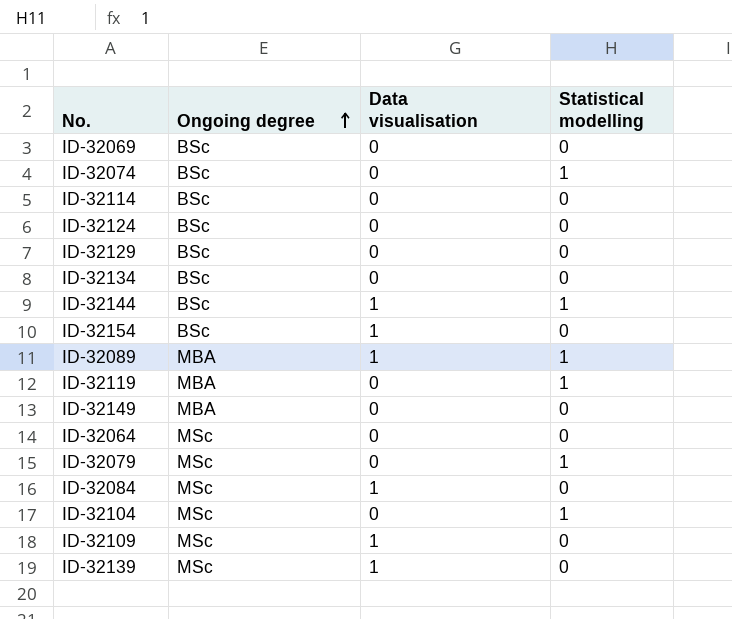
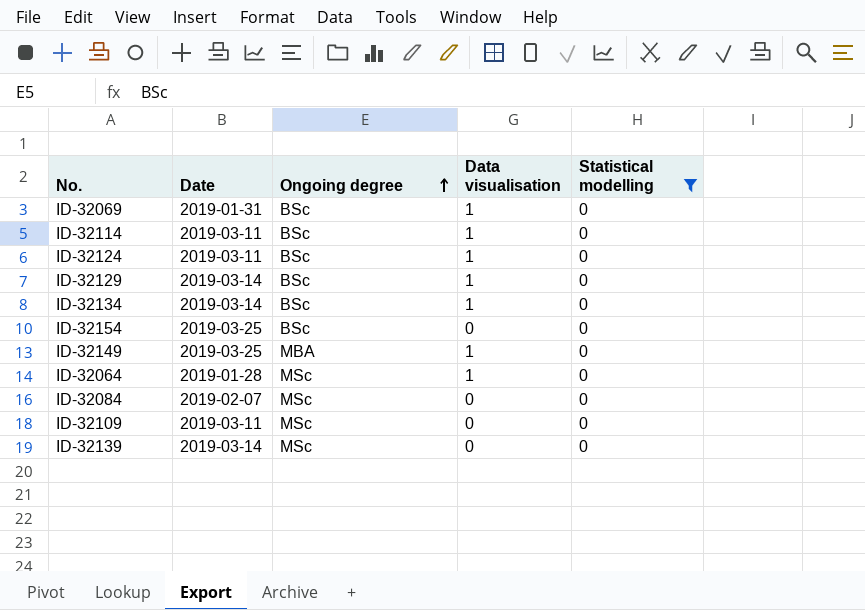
filter: none -> Statistical modelling = 0
column Date | position: none -> 2
ID-32069 | Data visualisation: 0 -> 1
ID-32114 | Data visualisation: 0 -> 1
ID-32124 | Data visualisation: 0 -> 1
ID-32129 | Data visualisation: 0 -> 1
ID-32134 | Data visualisation: 0 -> 1
ID-32154 | Data visualisation: 1 -> 0
ID-32149 | Data visualisation: 0 -> 1
ID-32064 | Data visualisation: 0 -> 1
ID-32084 | Data visualisation: 1 -> 0
ID-32109 | Data visualisation: 1 -> 0
ID-32139 | Data visualisation: 1 -> 0

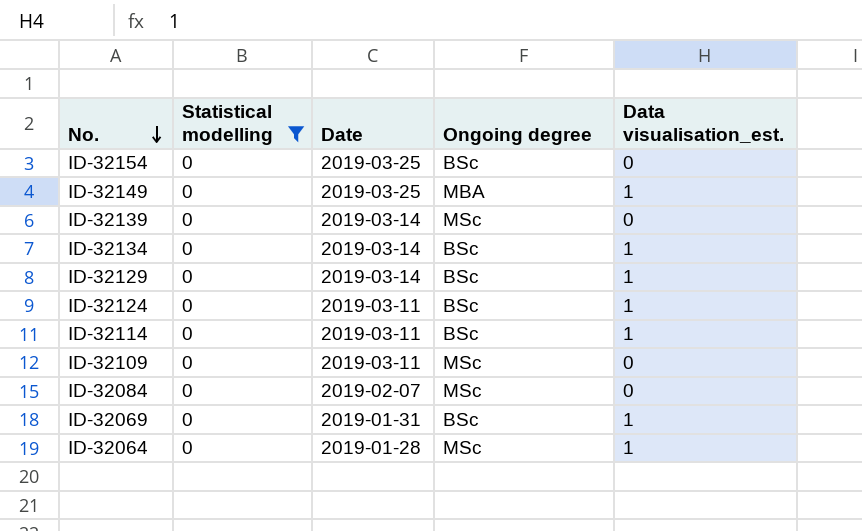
row order: Ongoing degree ascending -> No. descending
column Statistical modelling | position: 5 -> 2
column name: Data visualisation -> Data visualisation_est.

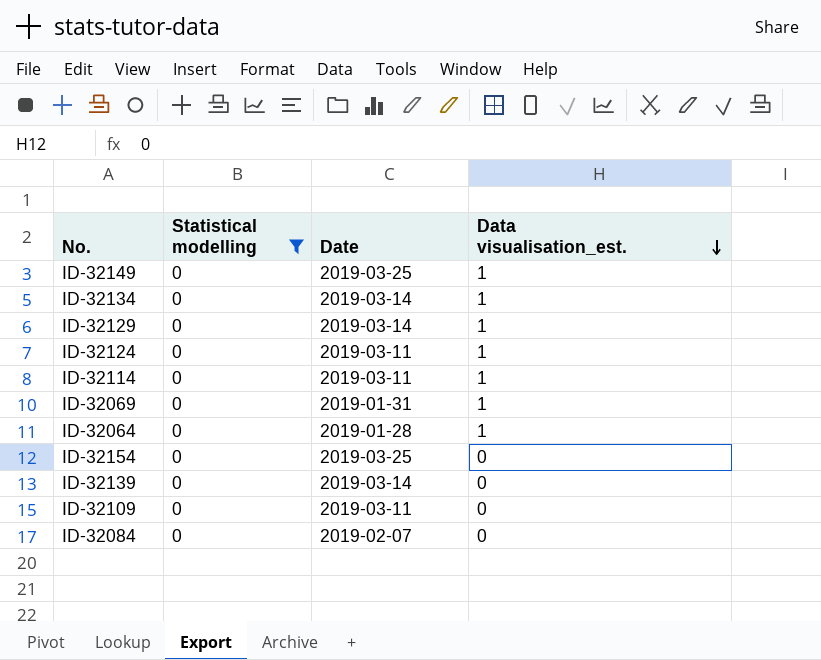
row order: No. descending -> Data visualisation_est. descending
column Ongoing degree | position: 4 -> none

